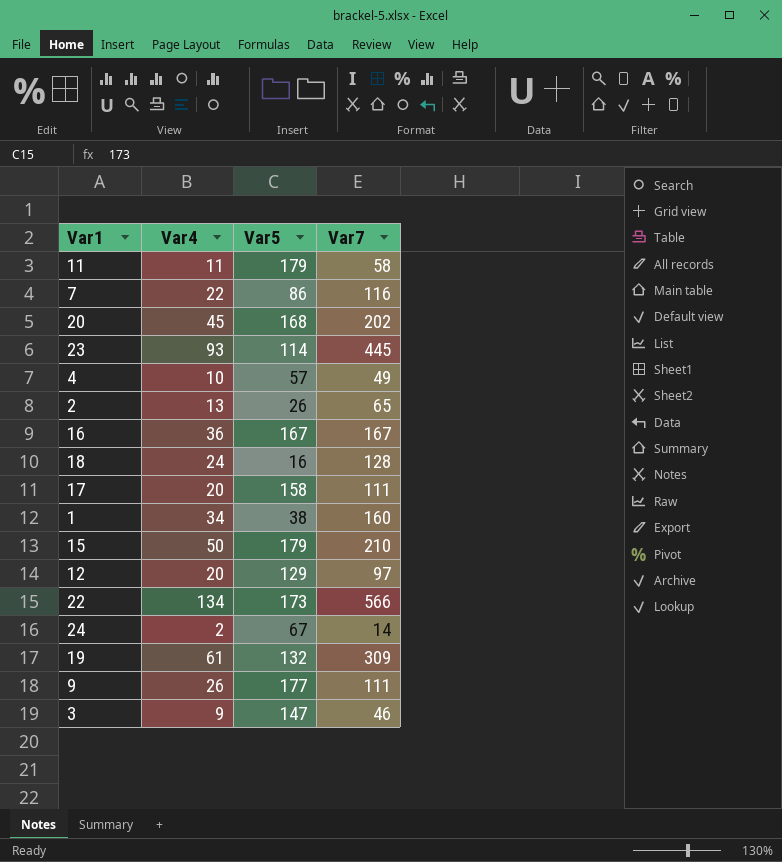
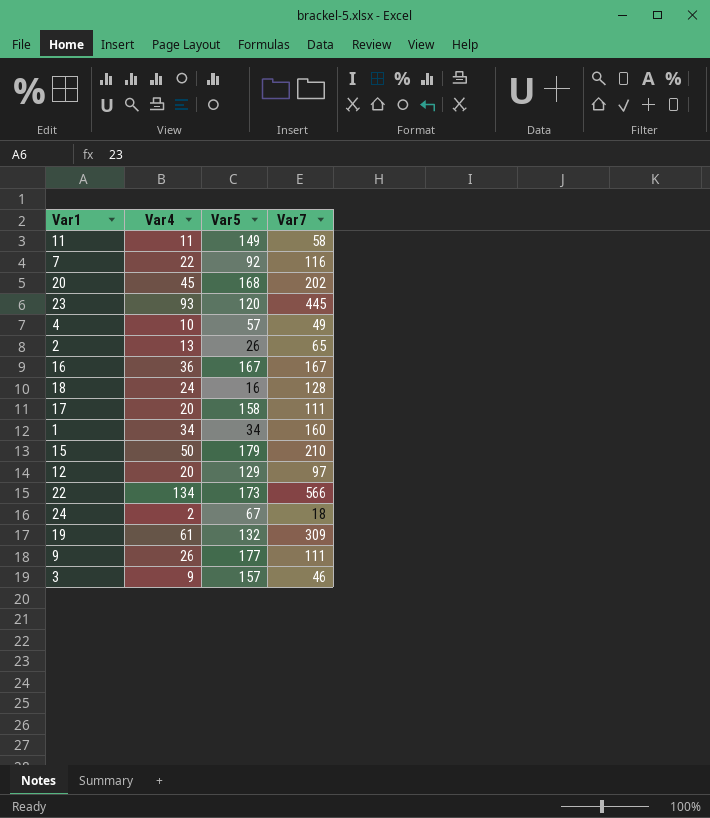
11 | Var5: 179 -> 149
7 | Var5: 86 -> 92
23 | Var5: 114 -> 120
1 | Var5: 38 -> 34
24 | Var7: 14 -> 18
3 | Var5: 147 -> 157

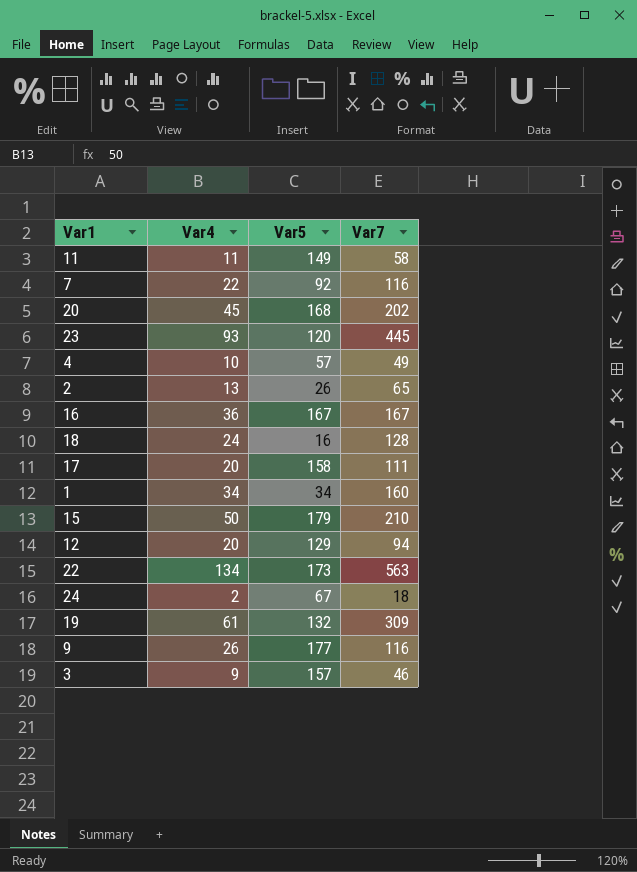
12 | Var7: 97 -> 94
22 | Var7: 566 -> 563
9 | Var7: 111 -> 116

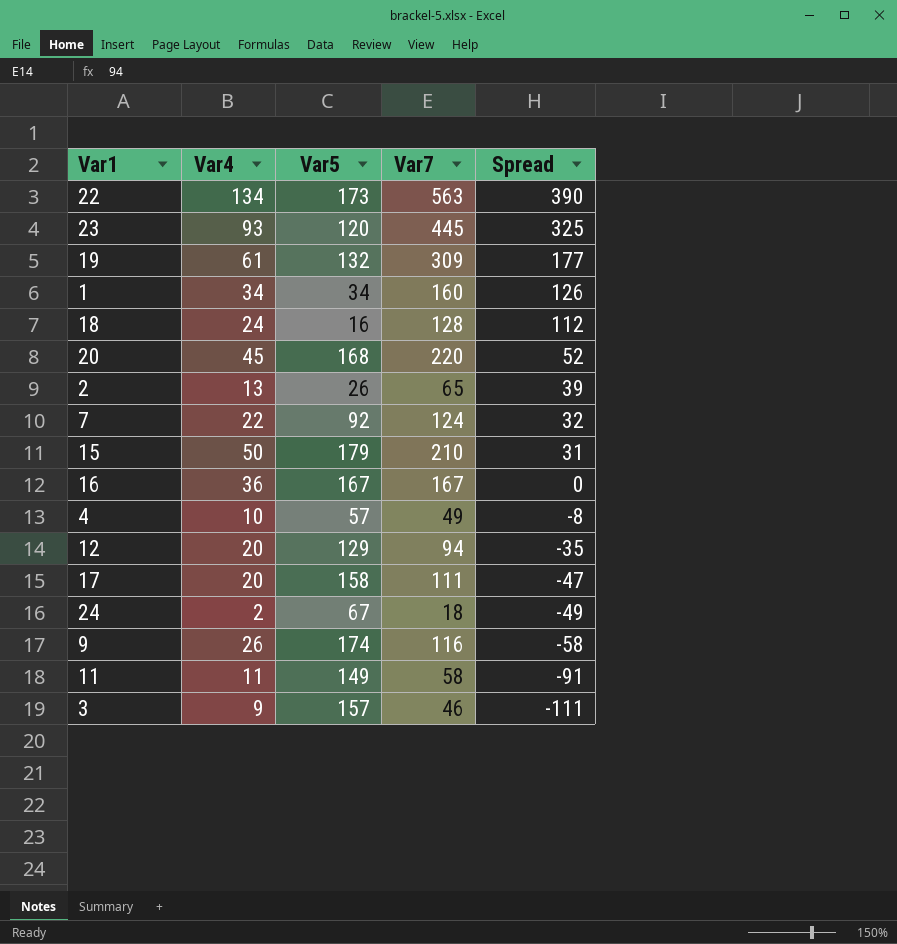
row order: none -> Spread descending
column Spread | formula: none -> [Var7] - [Var5]
20 | Var7: 202 -> 220
7 | Var7: 116 -> 124
9 | Var5: 177 -> 174

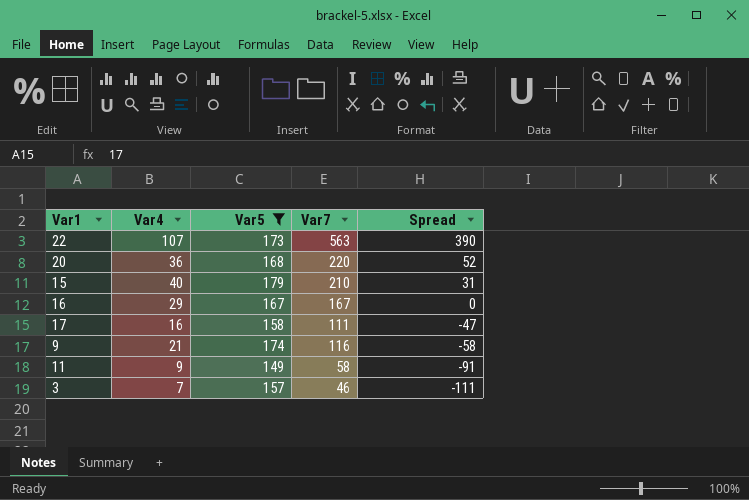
filter: none -> Var5 >= 149
22 | Var4: 134 -> 107
20 | Var4: 45 -> 36
15 | Var4: 50 -> 40
16 | Var4: 36 -> 29
17 | Var4: 20 -> 16
9 | Var4: 26 -> 21
11 | Var4: 11 -> 9
3 | Var4: 9 -> 7

